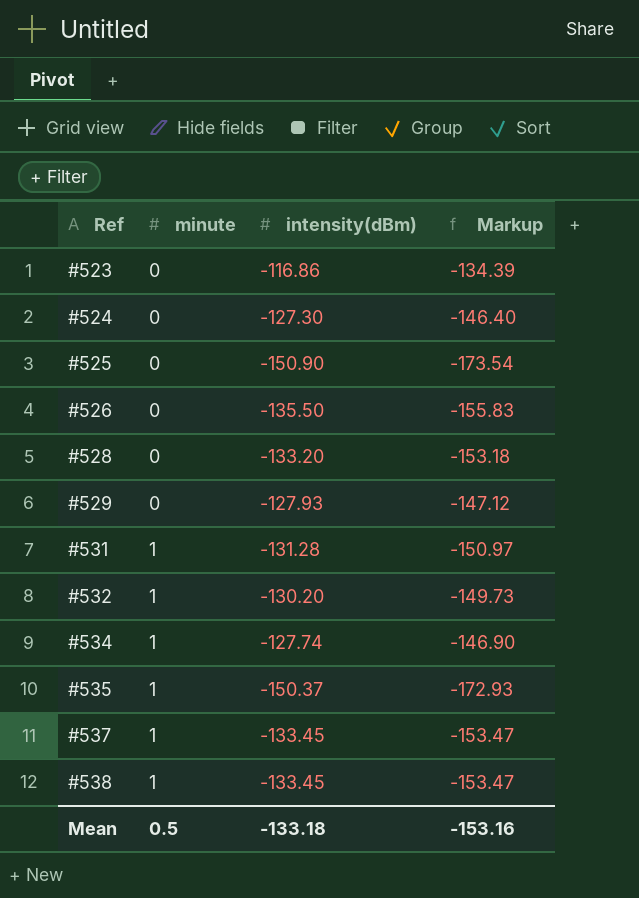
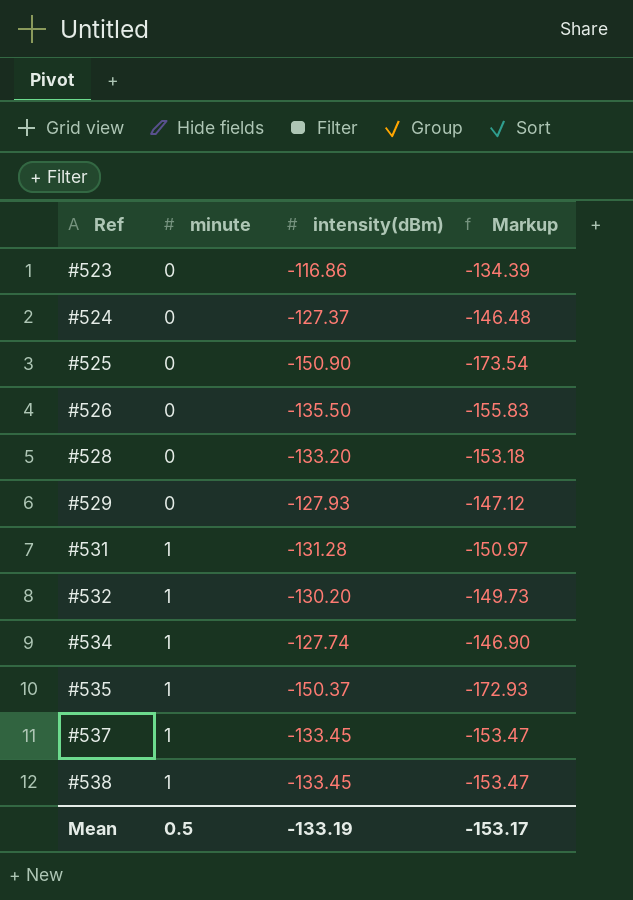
#524 | intensity(dBm): -127.30 -> -127.37
#524 | Markup: -146.40 -> -146.48
Mean | intensity(dBm): -133.18 -> -133.19
Mean | Markup: -153.16 -> -153.17

